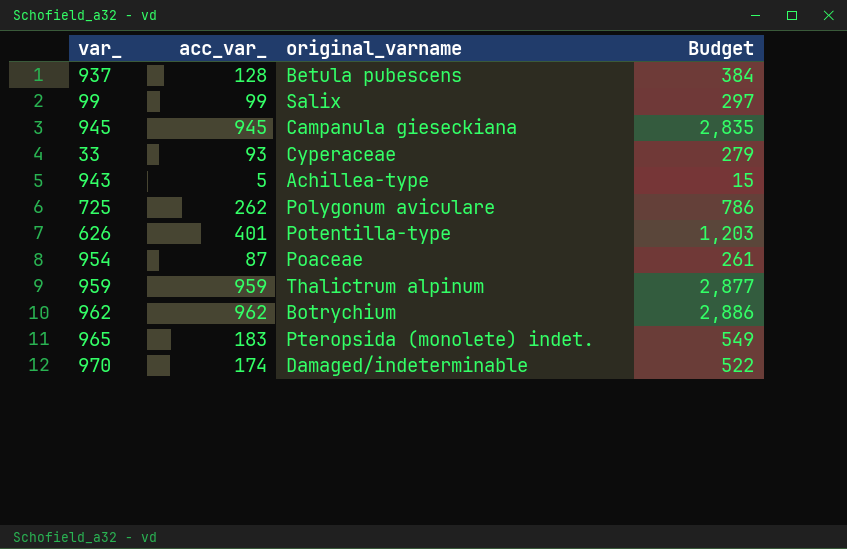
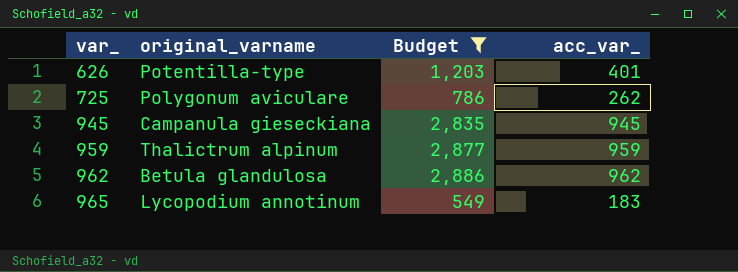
filter: none -> Budget >= 549
row order: none -> var_ ascending
column acc_var_ | position: 2 -> 4
962 | original_varname: Botrychium -> Betula glandulosa
965 | original_varname: Pteropsida (monolete) indet. -> Lycopodium annotinum

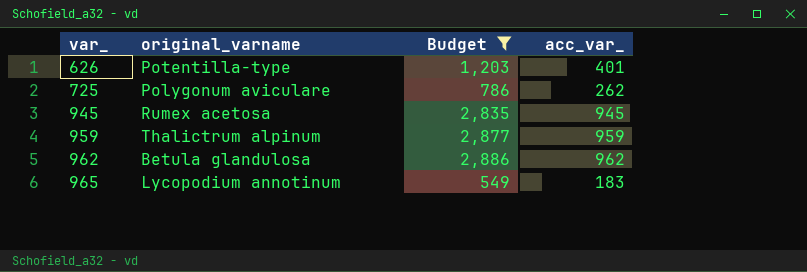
945 | original_varname: Campanula gieseckiana -> Rumex acetosa

